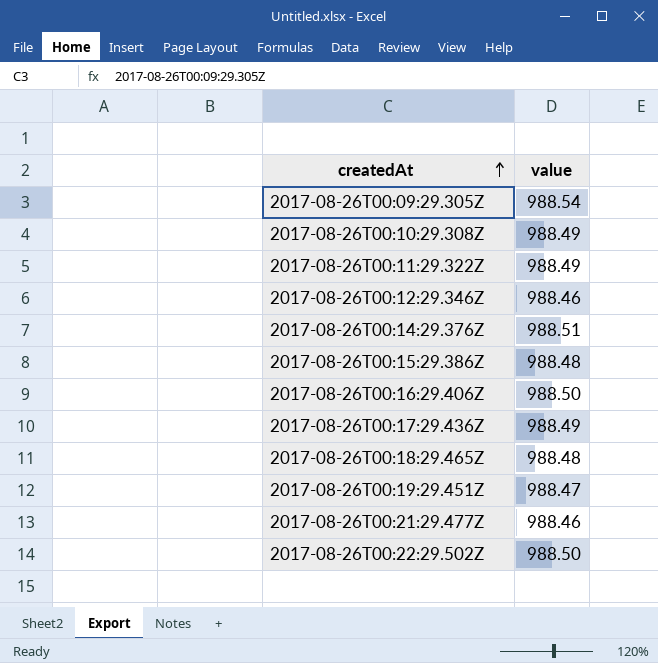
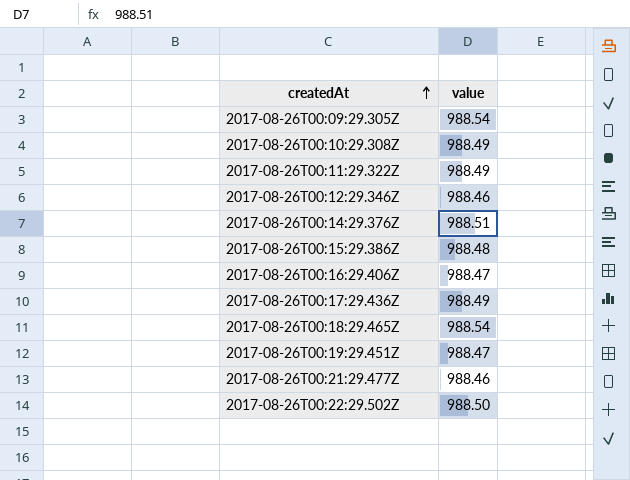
2017-08-26T00:16:29.406Z | value: 988.50 -> 988.47
2017-08-26T00:18:29.465Z | value: 988.48 -> 988.54

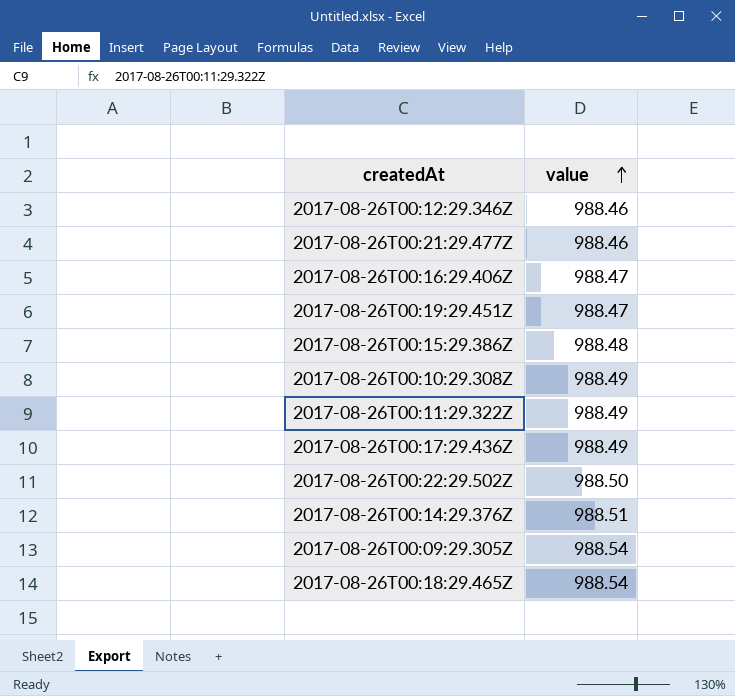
row order: createdAt ascending -> value ascending

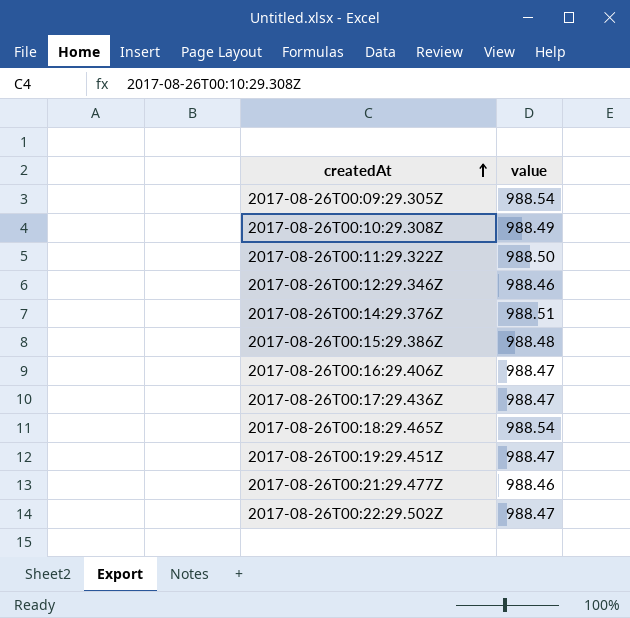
row order: value ascending -> createdAt ascending
2017-08-26T00:11:29.322Z | value: 988.49 -> 988.50
2017-08-26T00:17:29.436Z | value: 988.49 -> 988.47
2017-08-26T00:22:29.502Z | value: 988.50 -> 988.47

